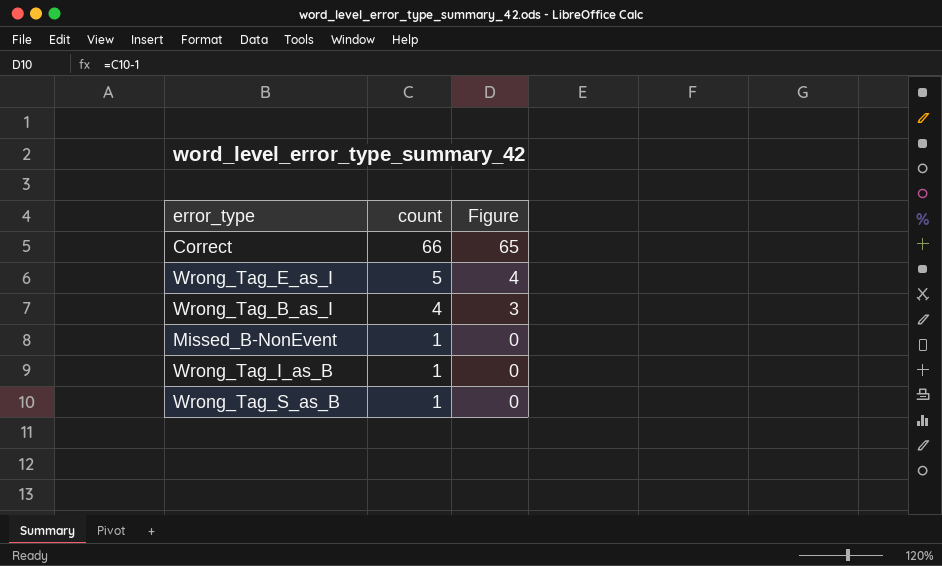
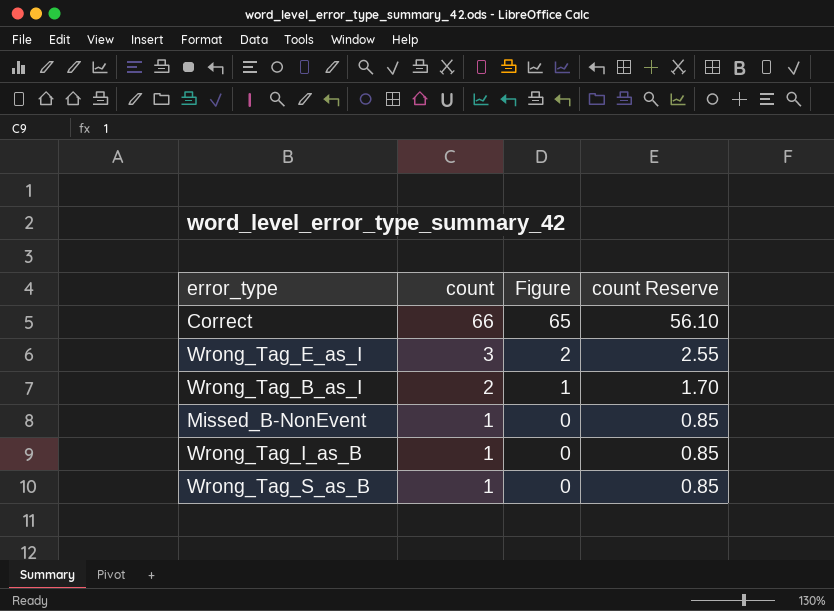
column count Reserve | formula: none -> [count] * 0.85
Wrong_Tag_E_as_I | count: 5 -> 3
Wrong_Tag_E_as_I | Figure: 4 -> 2
Wrong_Tag_B_as_I | count: 4 -> 2
Wrong_Tag_B_as_I | Figure: 3 -> 1

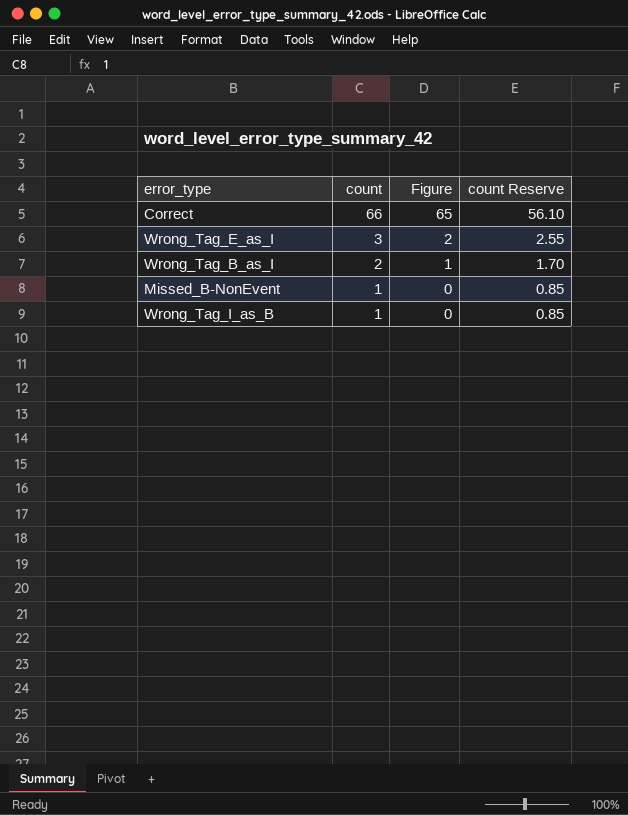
row Wrong_Tag_S_as_B: 1 | 0 | 0.85 -> none

